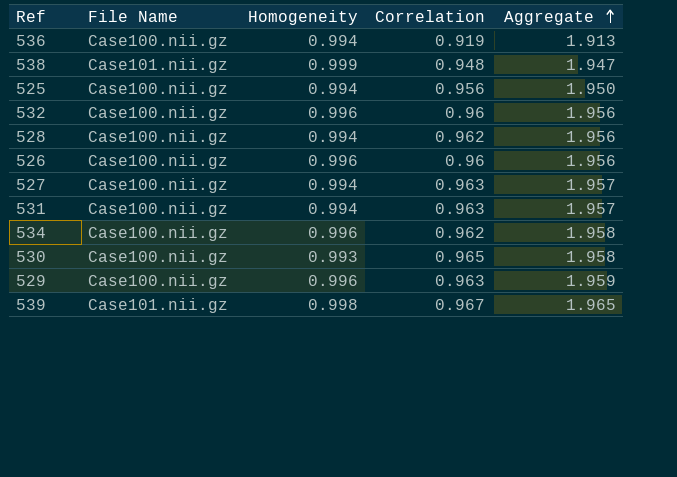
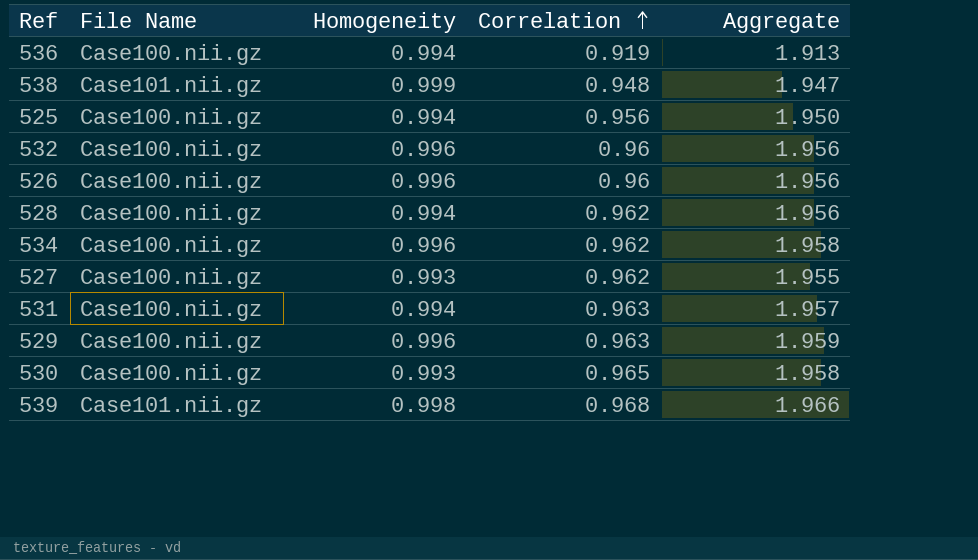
row order: Aggregate ascending -> Correlation ascending
527 | Homogeneity: 0.994 -> 0.993
527 | Correlation: 0.963 -> 0.962
527 | Aggregate: 1.957 -> 1.955
539 | Correlation: 0.967 -> 0.968
539 | Aggregate: 1.965 -> 1.966

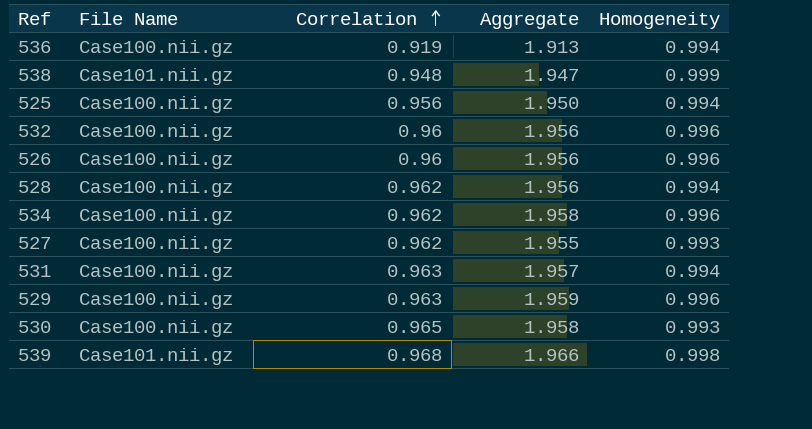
column Homogeneity | position: 3 -> 5

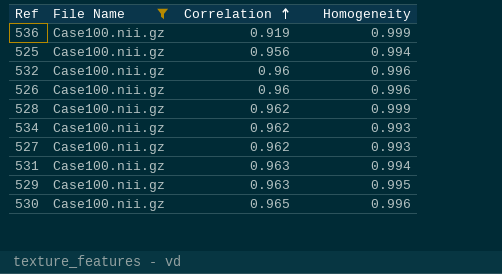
filter: none -> File Name = Case100.nii.gz
column Aggregate | formula: [Correlation] + [Homogeneity] -> none
536 | Homogeneity: 0.994 -> 0.999
528 | Homogeneity: 0.994 -> 0.999
534 | Homogeneity: 0.996 -> 0.993
529 | Homogeneity: 0.996 -> 0.995
530 | Homogeneity: 0.993 -> 0.996

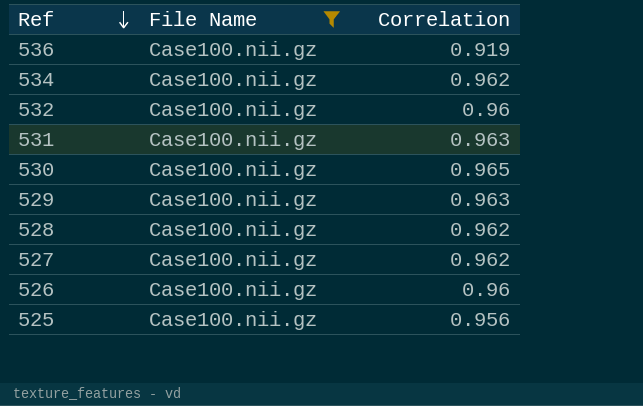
row order: Correlation ascending -> Ref descending
column Homogeneity | position: 4 -> none

